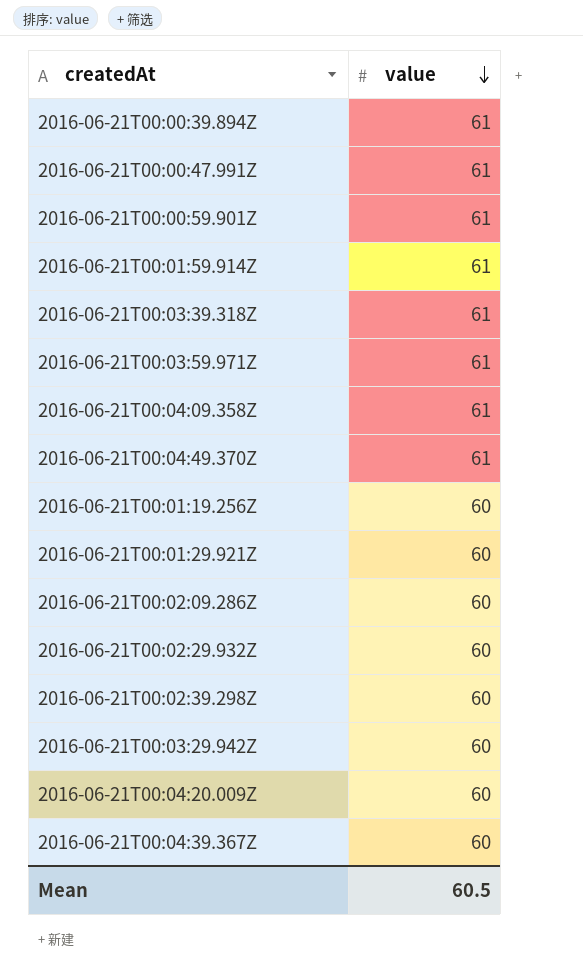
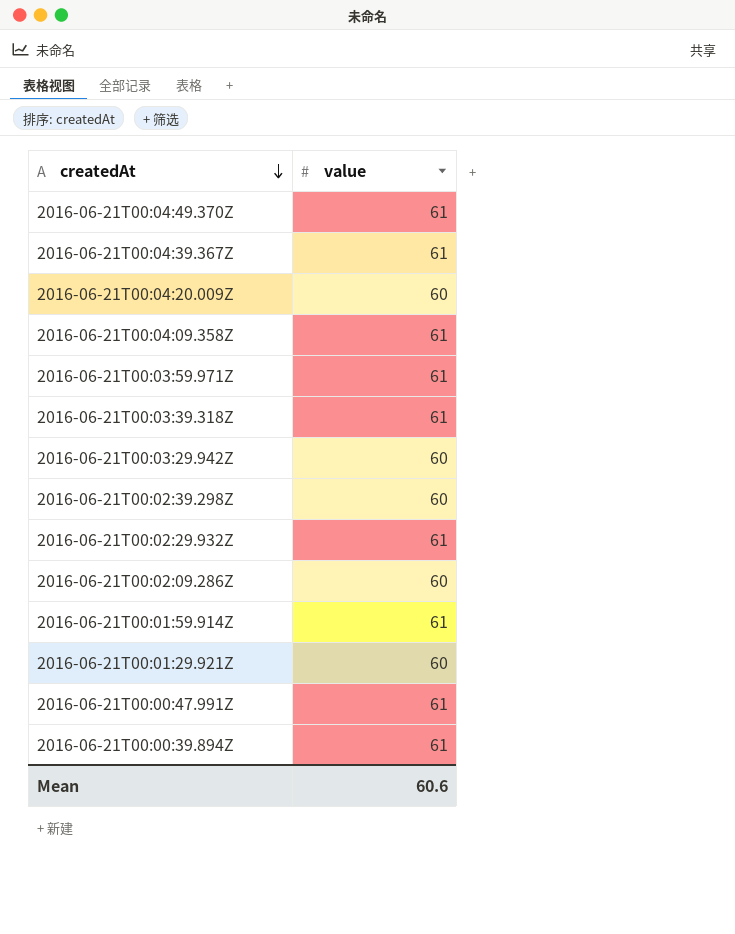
row order: value descending -> createdAt descending
row 2016-06-21T00:00:59.901Z: 61 -> none
row 2016-06-21T00:01:19.256Z: 60 -> none
2016-06-21T00:04:39.367Z | value: 60 -> 61
2016-06-21T00:02:29.932Z | value: 60 -> 61
Mean | value: 60.5 -> 60.6

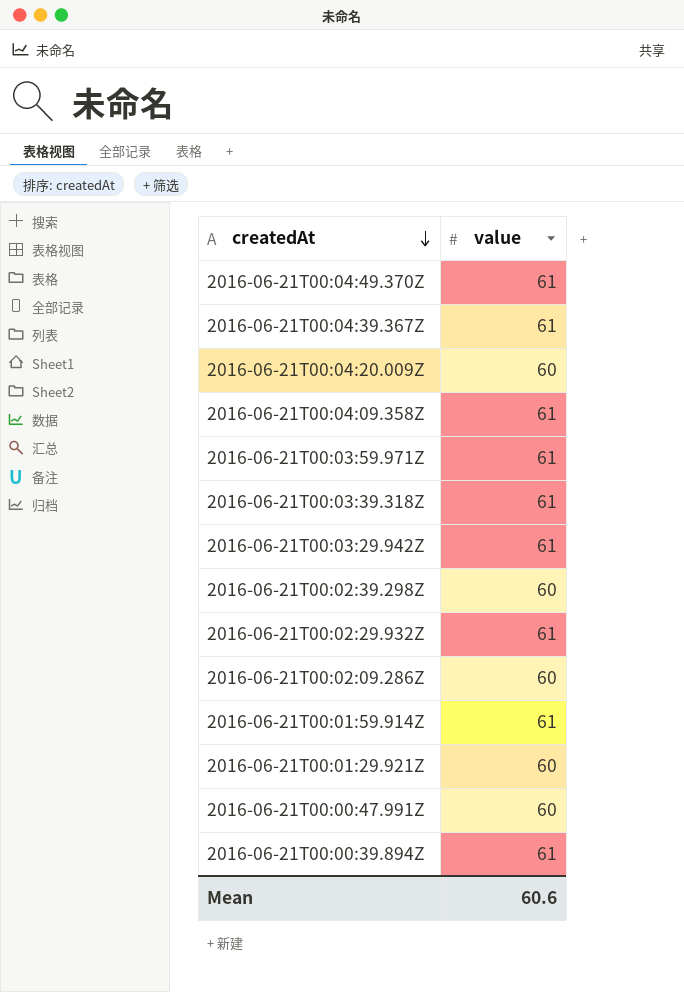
2016-06-21T00:03:29.942Z | value: 60 -> 61
2016-06-21T00:00:47.991Z | value: 61 -> 60

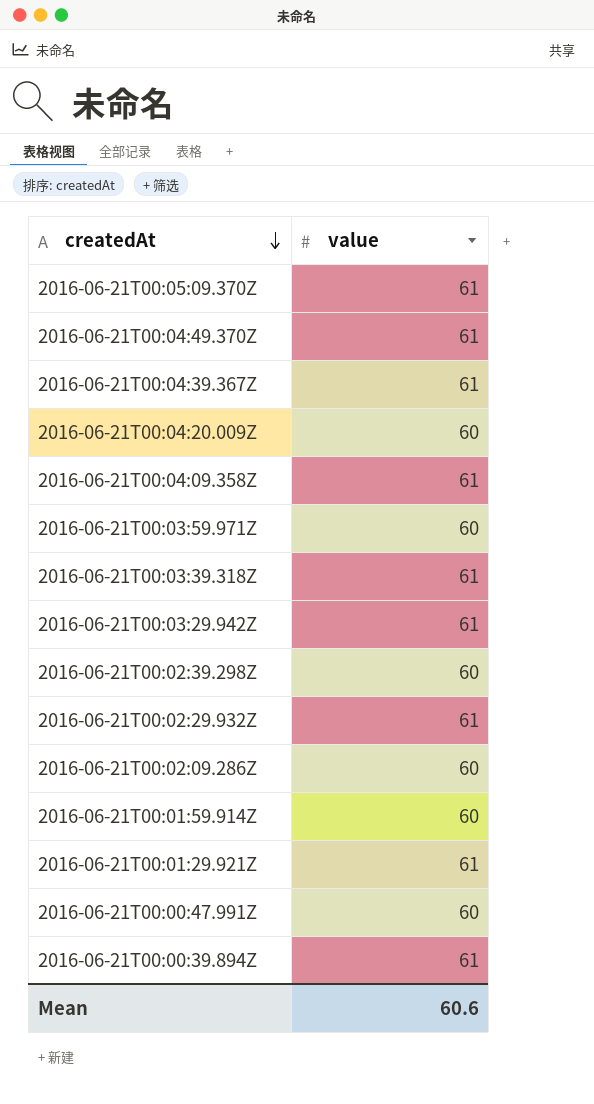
row 2016-06-21T00:05:09.370Z: none -> 61
2016-06-21T00:03:59.971Z | value: 61 -> 60
2016-06-21T00:01:59.914Z | value: 61 -> 60
2016-06-21T00:01:29.921Z | value: 60 -> 61

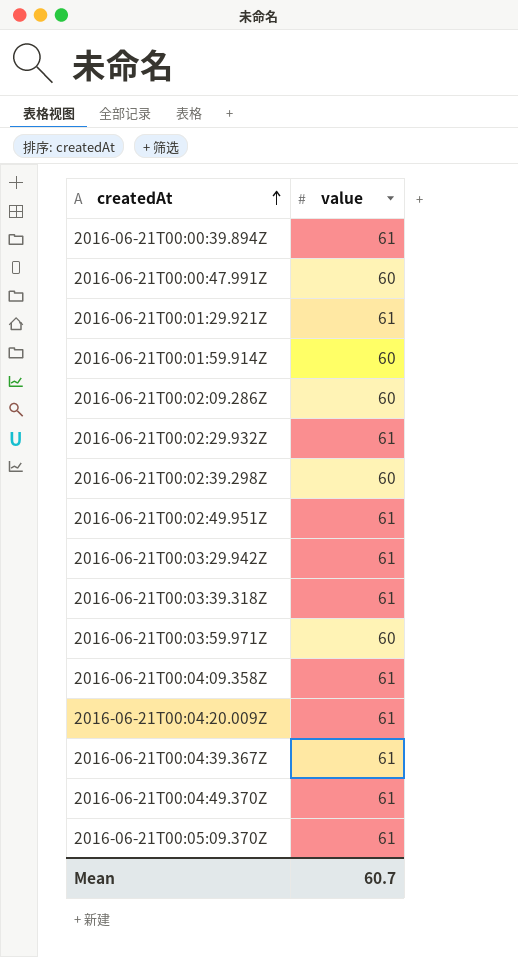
row order: createdAt descending -> createdAt ascending
row 2016-06-21T00:02:49.951Z: none -> 61
2016-06-21T00:04:20.009Z | value: 60 -> 61
Mean | value: 60.6 -> 60.7

